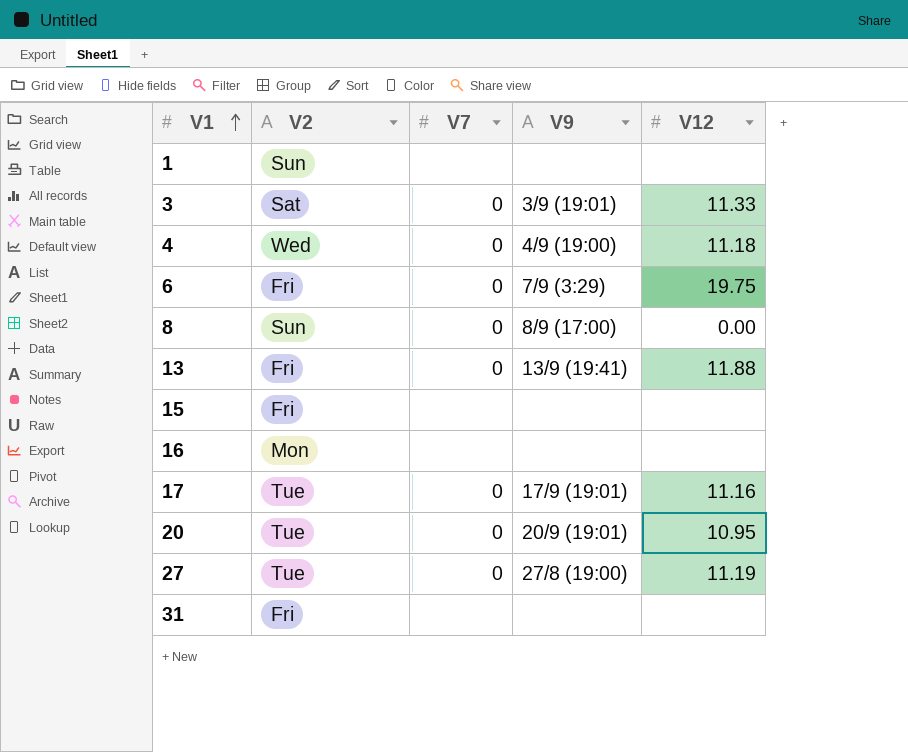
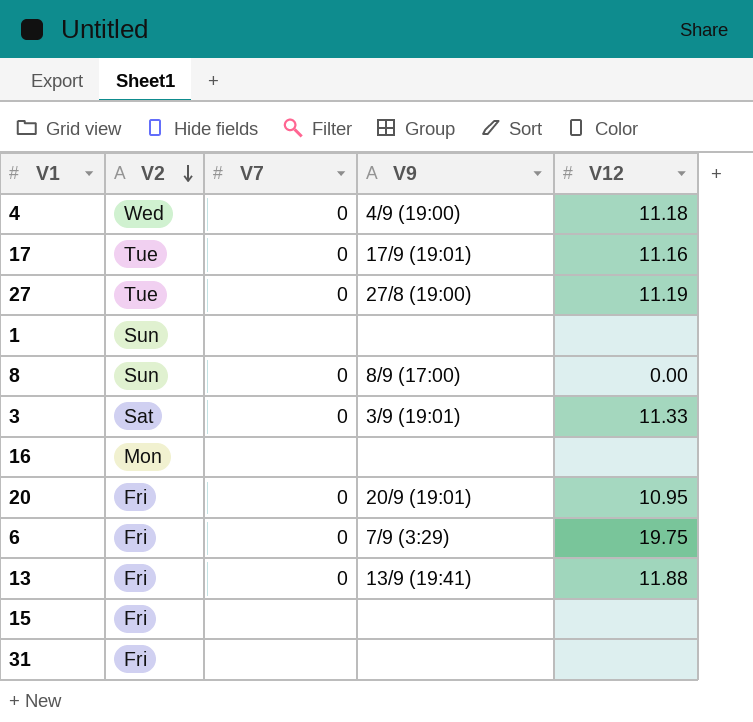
row order: V1 ascending -> V2 descending
20 | V2: Tue -> Fri

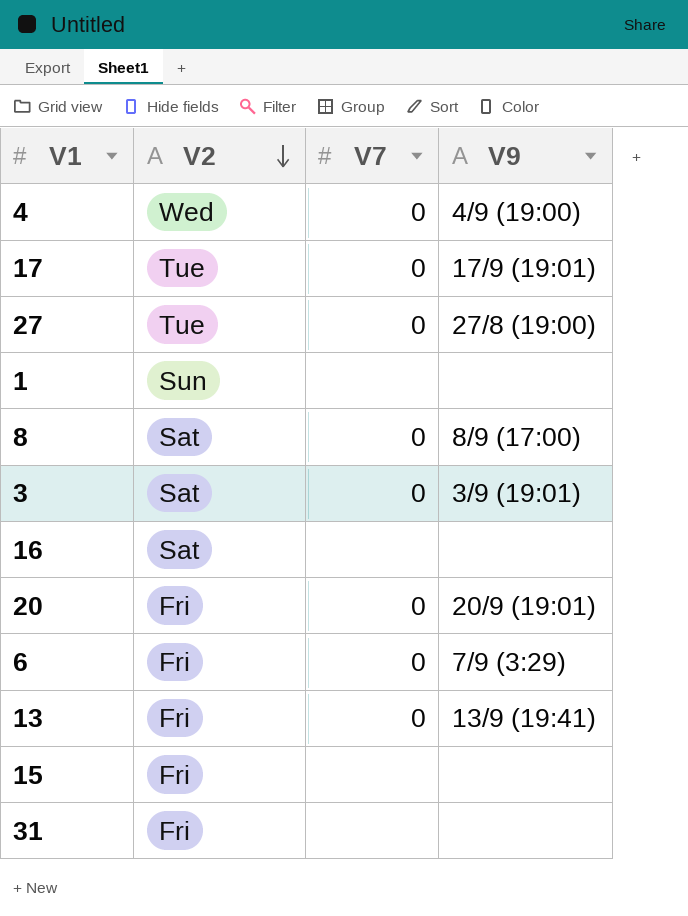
column V12 | position: 5 -> none
8 | V2: Sun -> Sat
16 | V2: Mon -> Sat

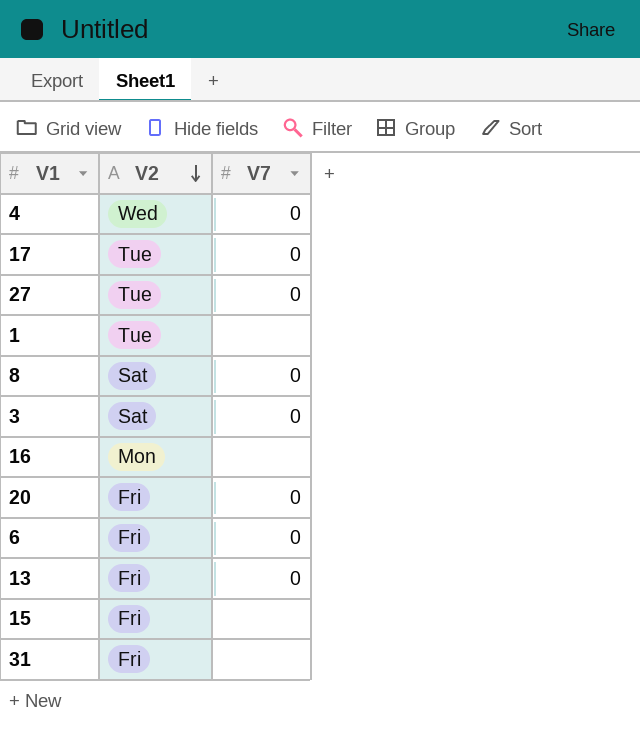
column V9 | position: 4 -> none
1 | V2: Sun -> Tue
16 | V2: Sat -> Mon

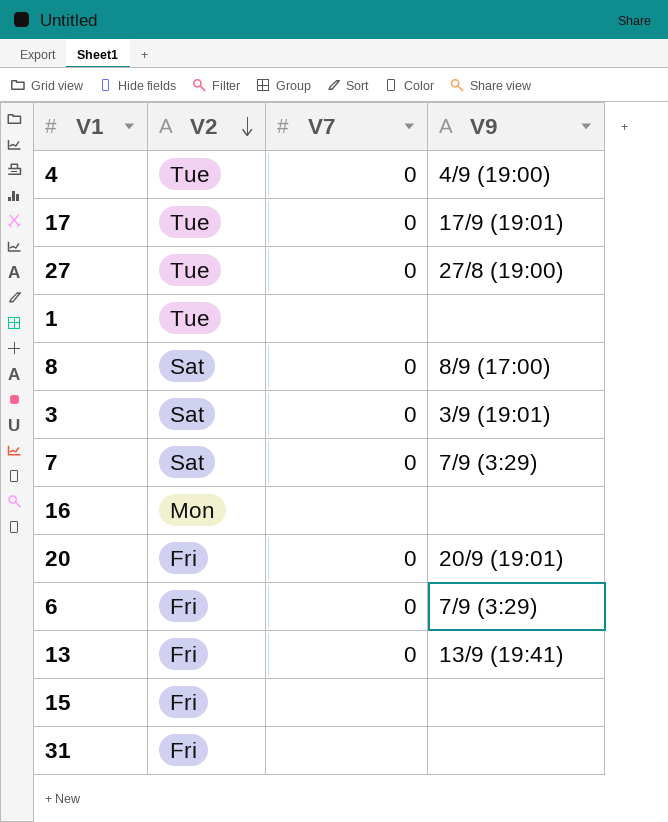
column V9 | position: none -> 4
4 | V2: Wed -> Tue
row 7: none -> Sat | 0 | 7/9 (3:29)

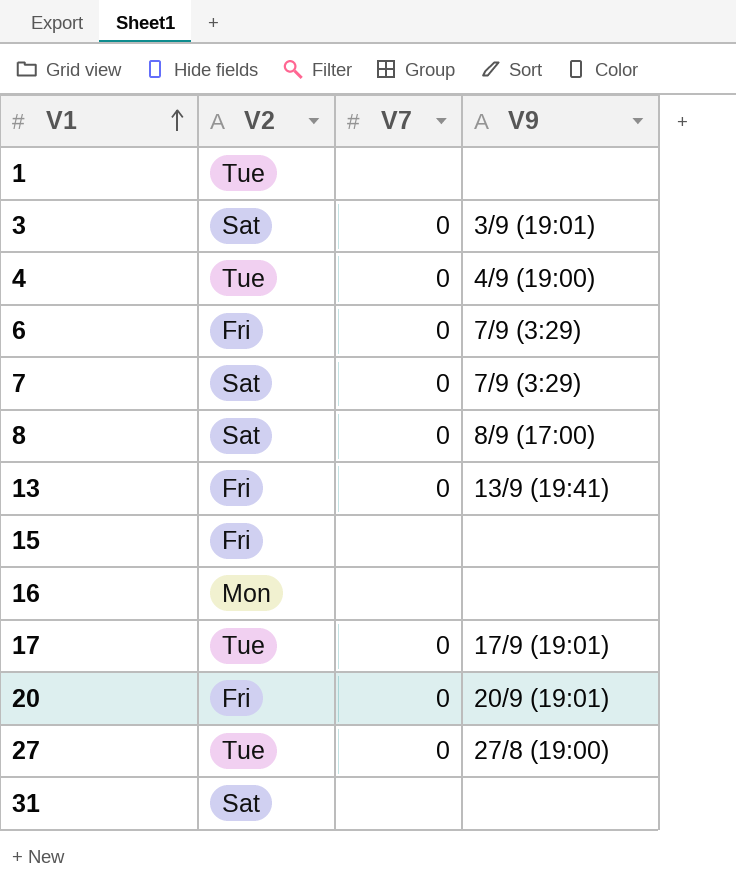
row order: V2 descending -> V1 ascending
31 | V2: Fri -> Sat

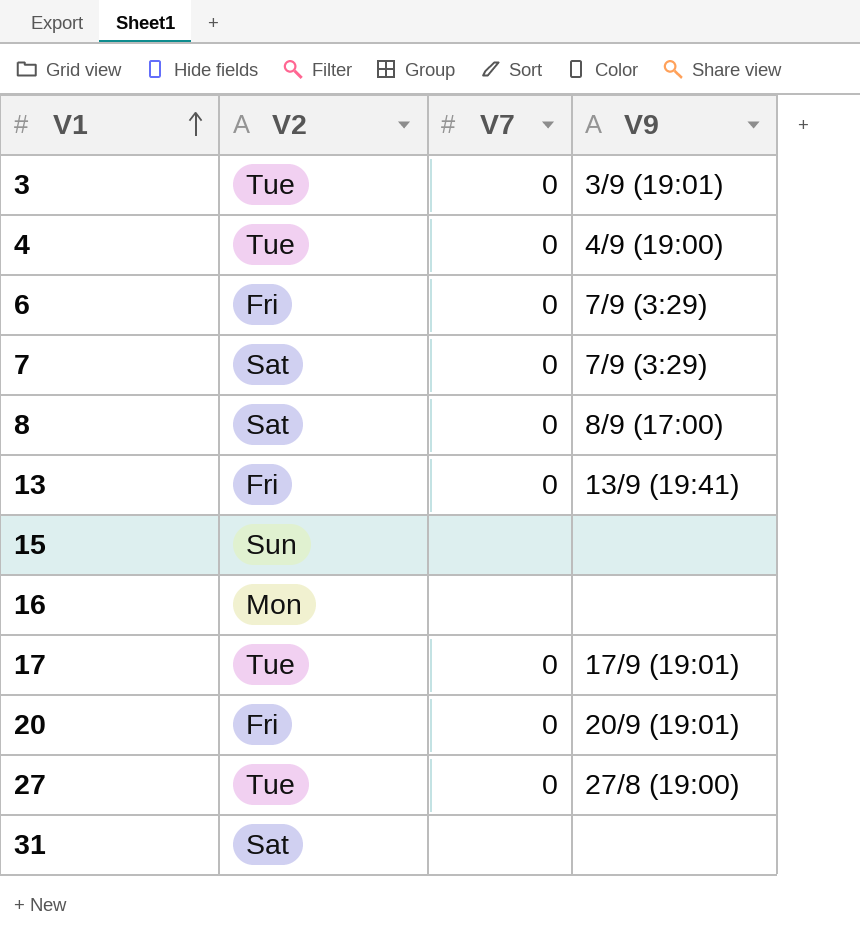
row 1: Tue | none | none -> none
3 | V2: Sat -> Tue
15 | V2: Fri -> Sun

